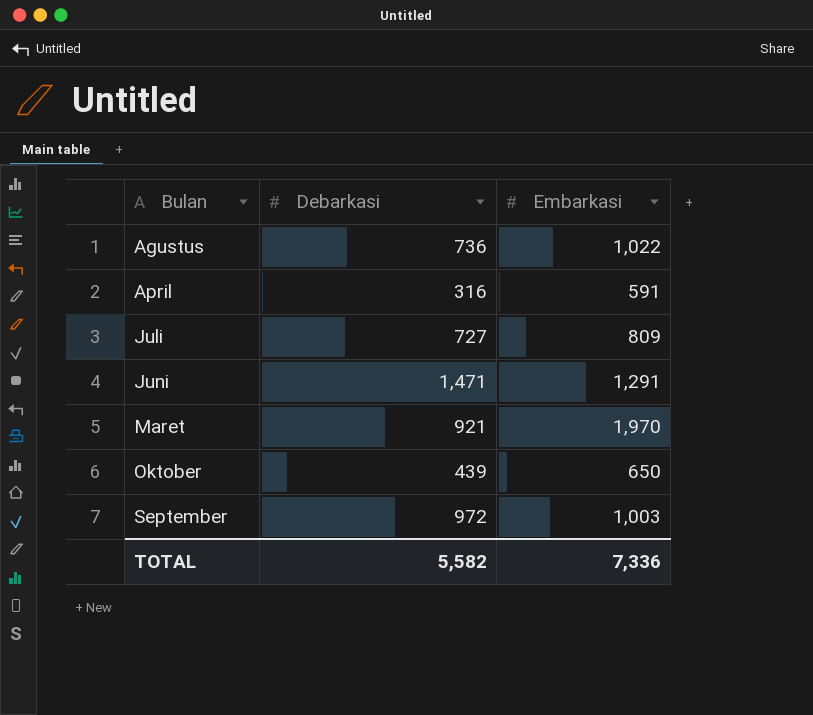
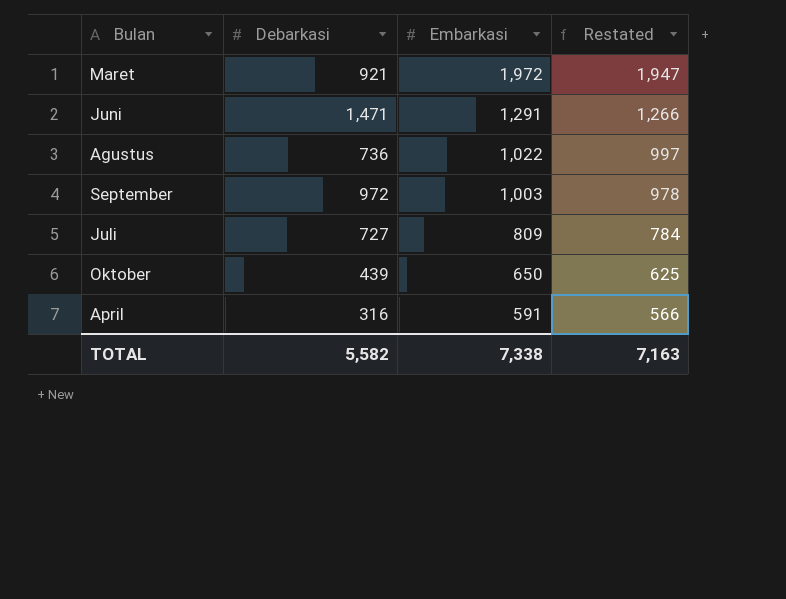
row order: Bulan ascending -> Embarkasi descending
column Restated | formula: none -> [Embarkasi] - 25
Maret | Embarkasi: 1,970 -> 1,972
TOTAL | Embarkasi: 7,336 -> 7,338

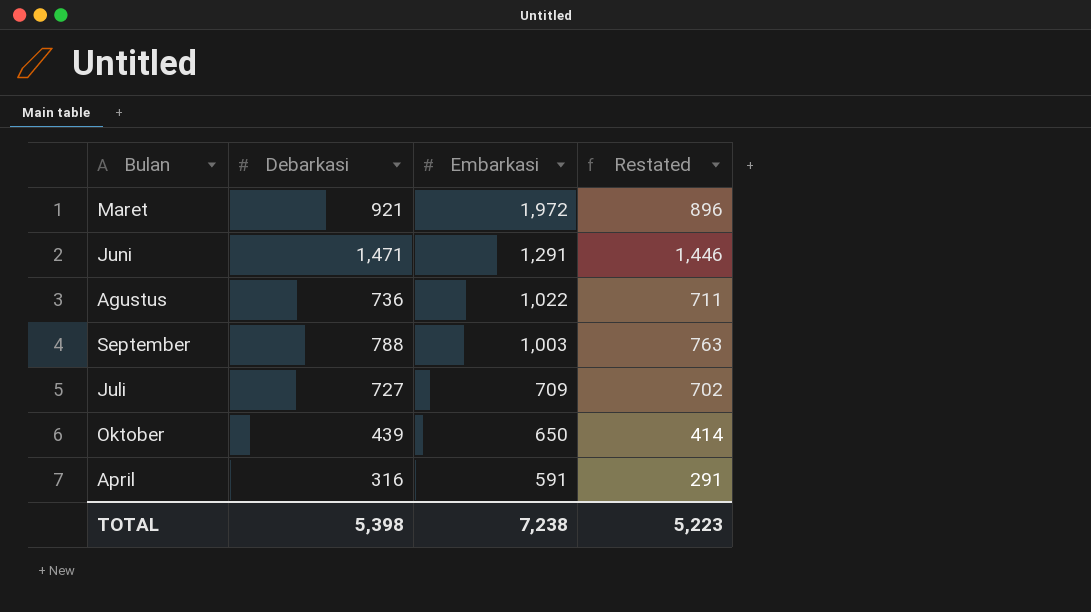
column Restated | formula: [Embarkasi] - 25 -> [Debarkasi] - 25
September | Debarkasi: 972 -> 788
Juli | Embarkasi: 809 -> 709
TOTAL | Debarkasi: 5,582 -> 5,398
TOTAL | Embarkasi: 7,338 -> 7,238
TOTAL | Restated: 7,163 -> 5,223

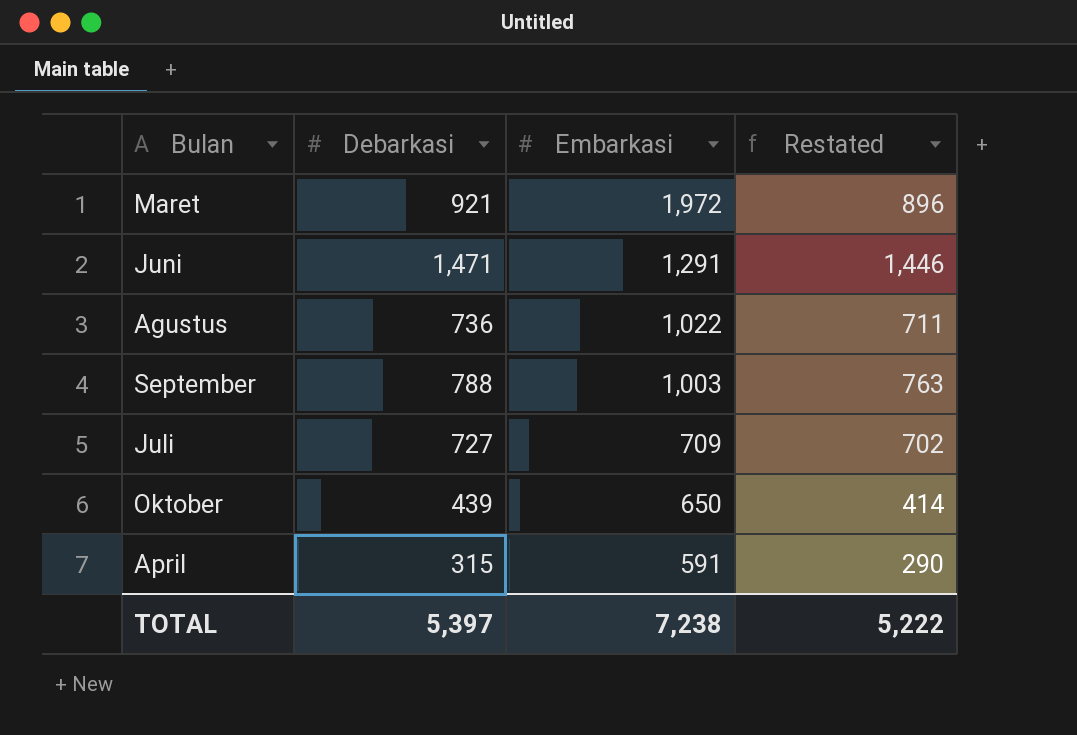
April | Debarkasi: 316 -> 315
April | Restated: 291 -> 290
TOTAL | Debarkasi: 5,398 -> 5,397
TOTAL | Restated: 5,223 -> 5,222

